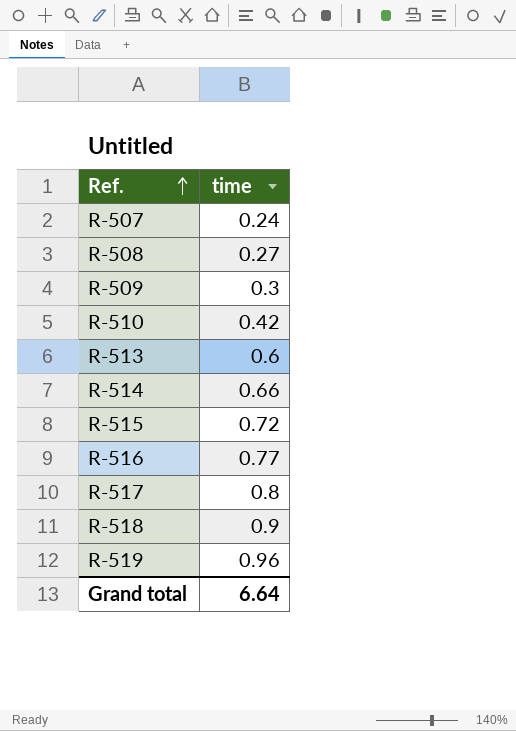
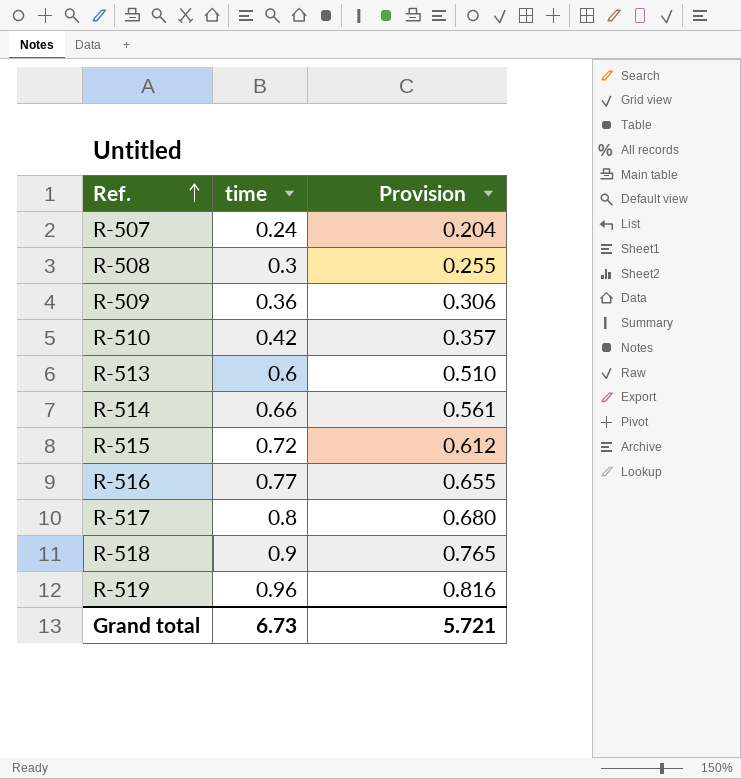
column Provision | formula: none -> [time] * 0.85
R-508 | time: 0.27 -> 0.3
R-509 | time: 0.3 -> 0.36
Grand total | time: 6.64 -> 6.73

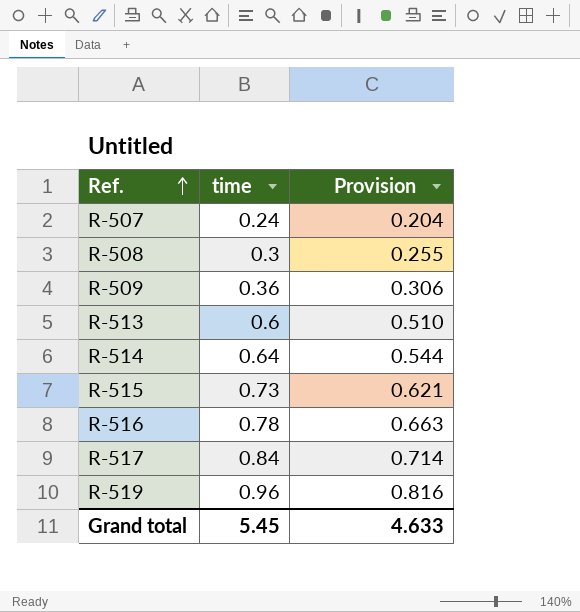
row R-510: 0.42 | 0.357 -> none
row R-518: 0.9 | 0.765 -> none
R-514 | time: 0.66 -> 0.64
R-514 | Provision: 0.561 -> 0.544
R-515 | time: 0.72 -> 0.73
R-515 | Provision: 0.612 -> 0.621
R-516 | time: 0.77 -> 0.78
R-516 | Provision: 0.655 -> 0.663
R-517 | time: 0.8 -> 0.84
R-517 | Provision: 0.680 -> 0.714
Grand total | time: 6.73 -> 5.45
Grand total | Provision: 5.721 -> 4.633

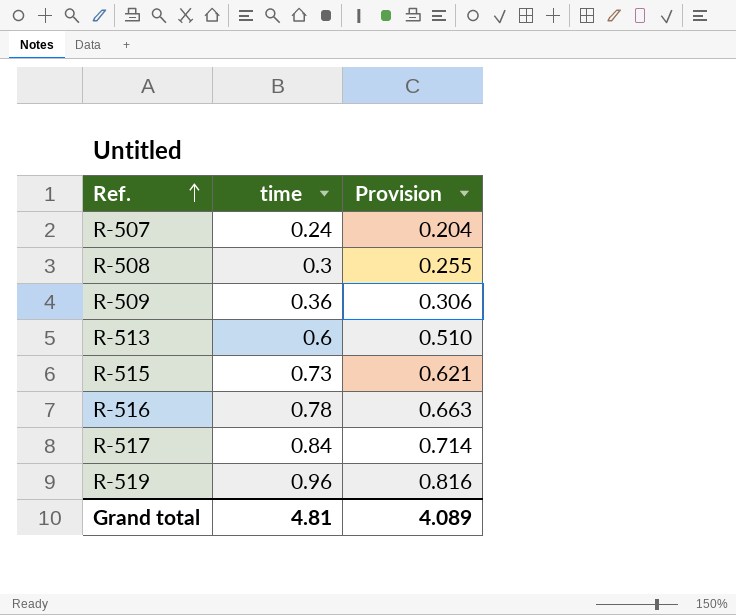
row R-514: 0.64 | 0.544 -> none
Grand total | time: 5.45 -> 4.81
Grand total | Provision: 4.633 -> 4.089

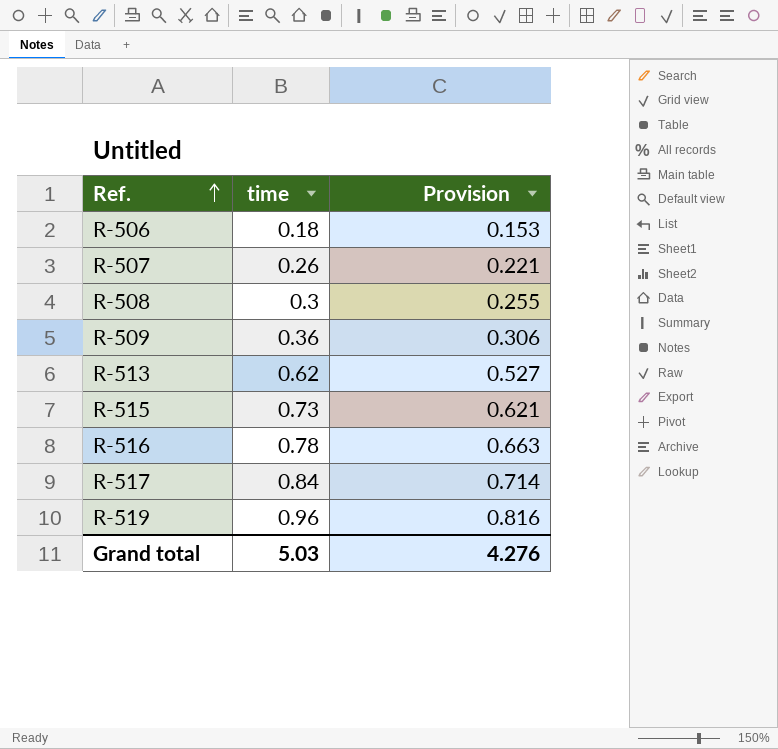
row R-506: none -> 0.18 | 0.153
R-507 | time: 0.24 -> 0.26
R-507 | Provision: 0.204 -> 0.221
R-513 | time: 0.6 -> 0.62
R-513 | Provision: 0.510 -> 0.527
Grand total | time: 4.81 -> 5.03
Grand total | Provision: 4.089 -> 4.276

